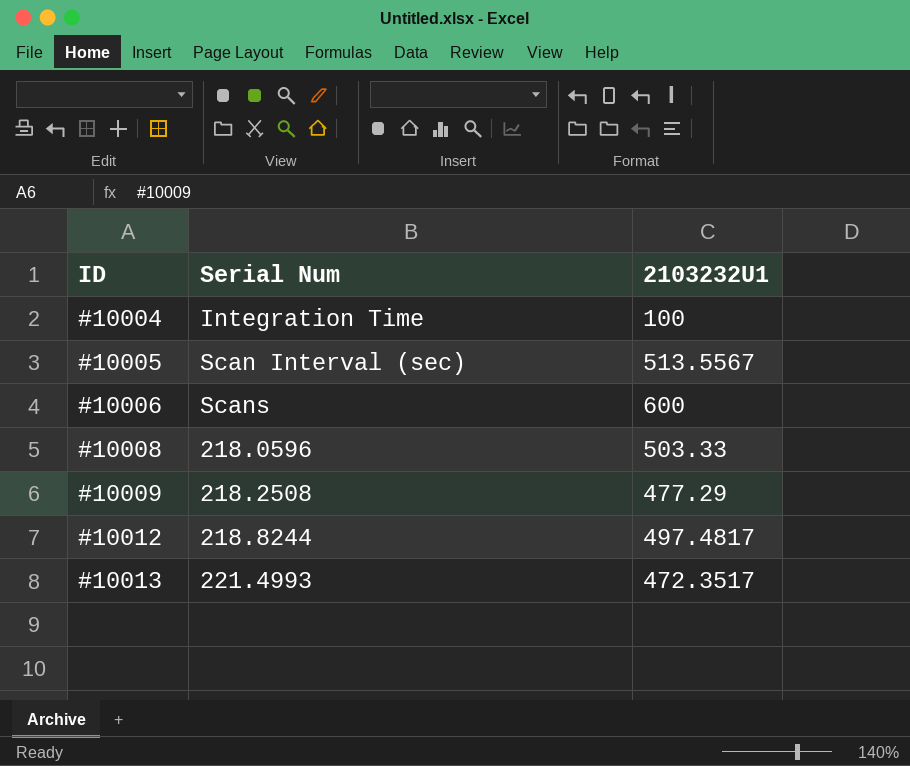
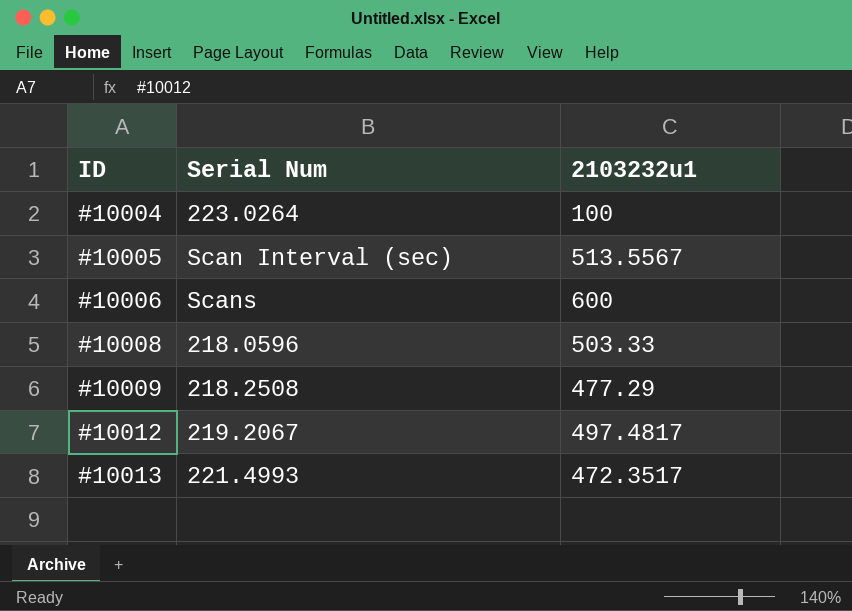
column name: 2103232U1 -> 2103232u1
#10004 | Serial Num: Integration Time -> 223.0264
#10012 | Serial Num: 218.8244 -> 219.2067

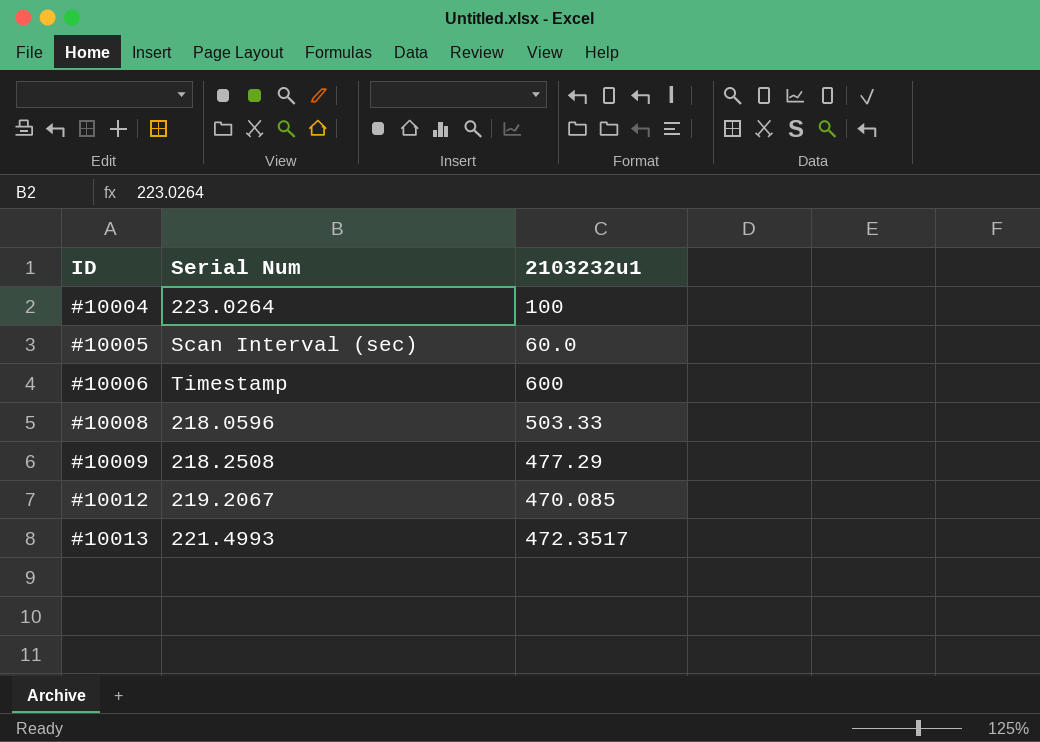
#10005 | 2103232u1: 513.5567 -> 60.0
#10006 | Serial Num: Scans -> Timestamp
#10012 | 2103232u1: 497.4817 -> 470.085

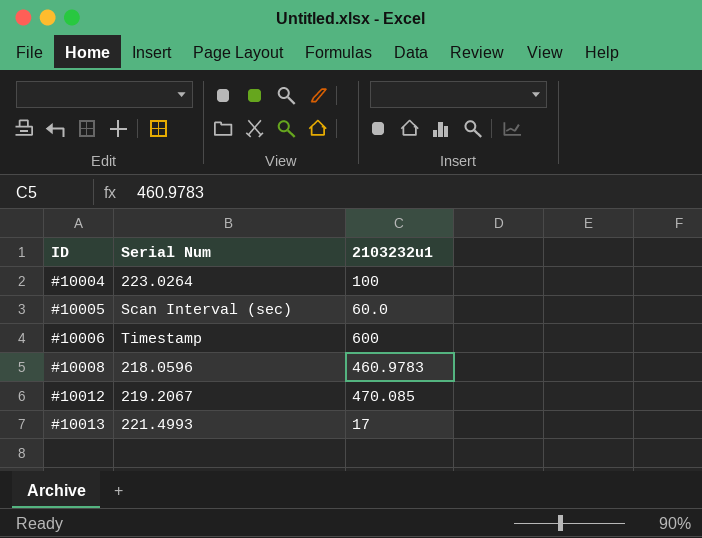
row #10009: 218.2508 | 477.29 -> none
#10008 | 2103232u1: 503.33 -> 460.9783
#10013 | 2103232u1: 472.3517 -> 17

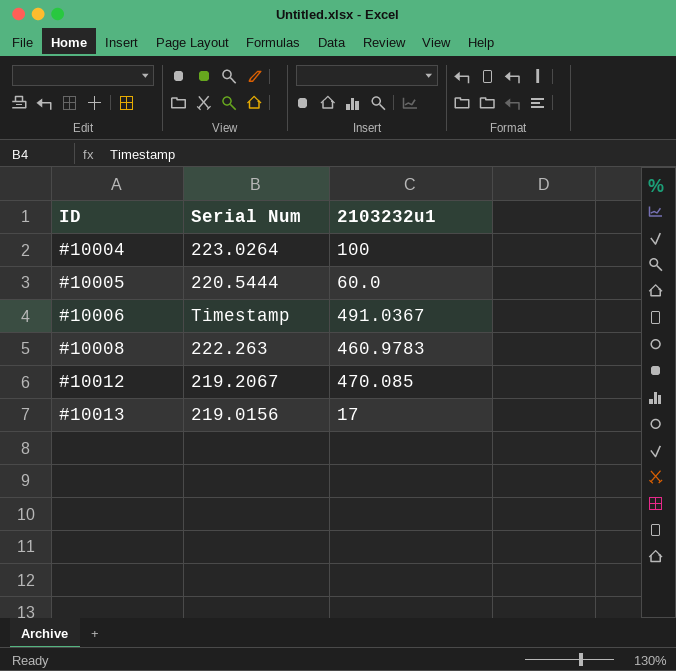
#10005 | Serial Num: Scan Interval (sec) -> 220.5444
#10006 | 2103232u1: 600 -> 491.0367
#10008 | Serial Num: 218.0596 -> 222.263
#10013 | Serial Num: 221.4993 -> 219.0156

